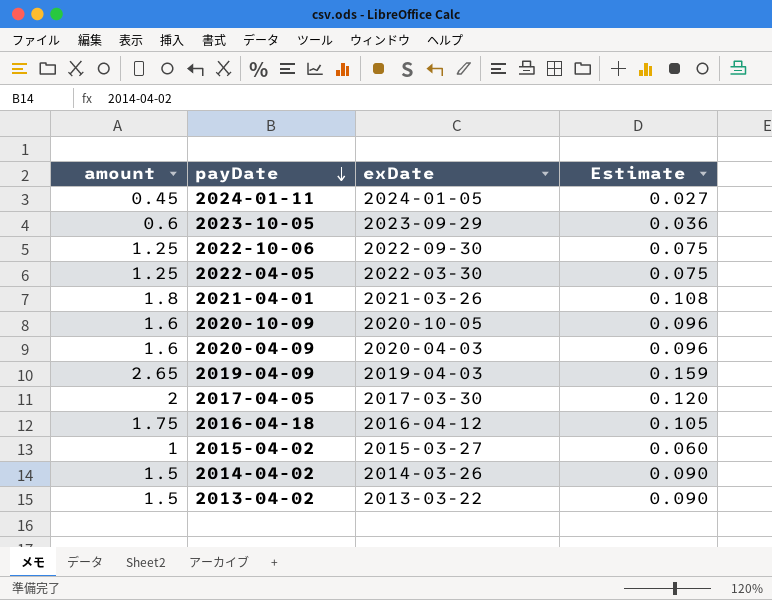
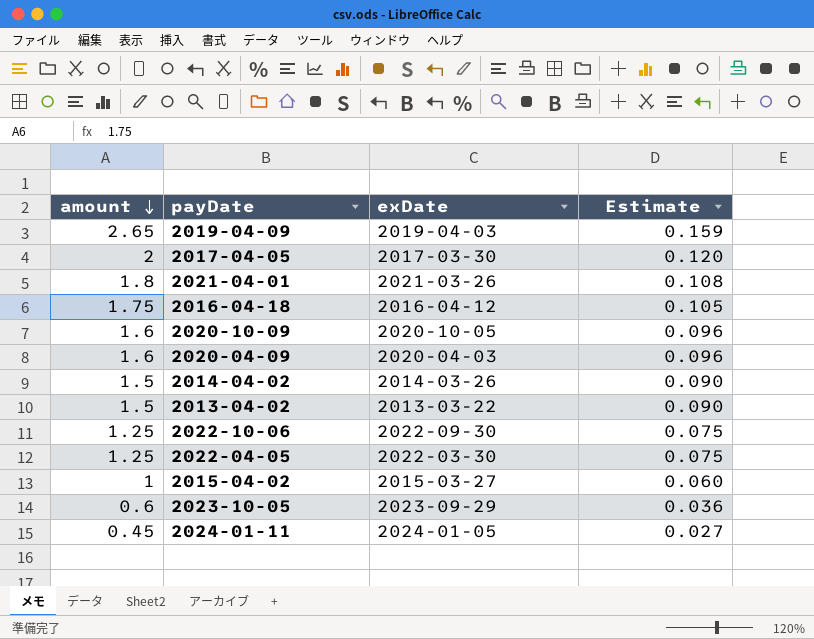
row order: payDate descending -> amount descending

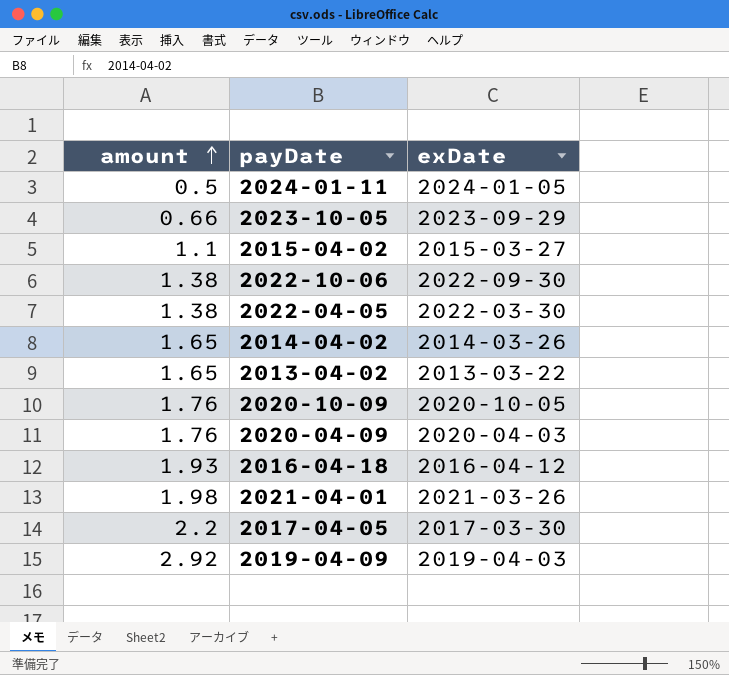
row order: amount descending -> amount ascending
column Estimate | formula: [amount] * 0.06 -> none
2024-01-11 | amount: 0.45 -> 0.5
2023-10-05 | amount: 0.6 -> 0.66
2015-04-02 | amount: 1 -> 1.1
2022-10-06 | amount: 1.25 -> 1.38
2022-04-05 | amount: 1.25 -> 1.38
2014-04-02 | amount: 1.5 -> 1.65
2013-04-02 | amount: 1.5 -> 1.65
2020-10-09 | amount: 1.6 -> 1.76
2020-04-09 | amount: 1.6 -> 1.76
2016-04-18 | amount: 1.75 -> 1.93
2021-04-01 | amount: 1.8 -> 1.98
2017-04-05 | amount: 2 -> 2.2
2019-04-09 | amount: 2.65 -> 2.92

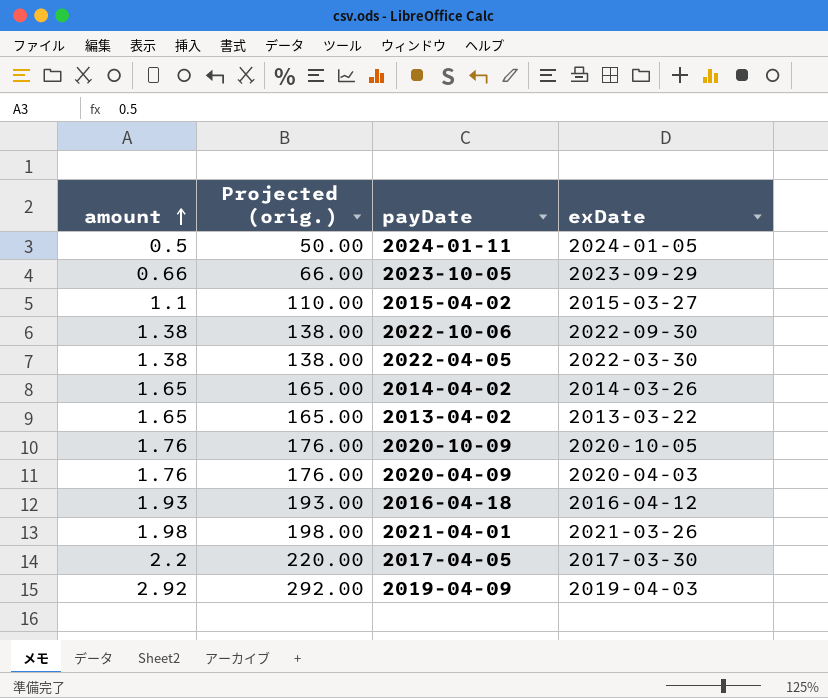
column Projected (orig.) | formula: none -> [amount] * 100

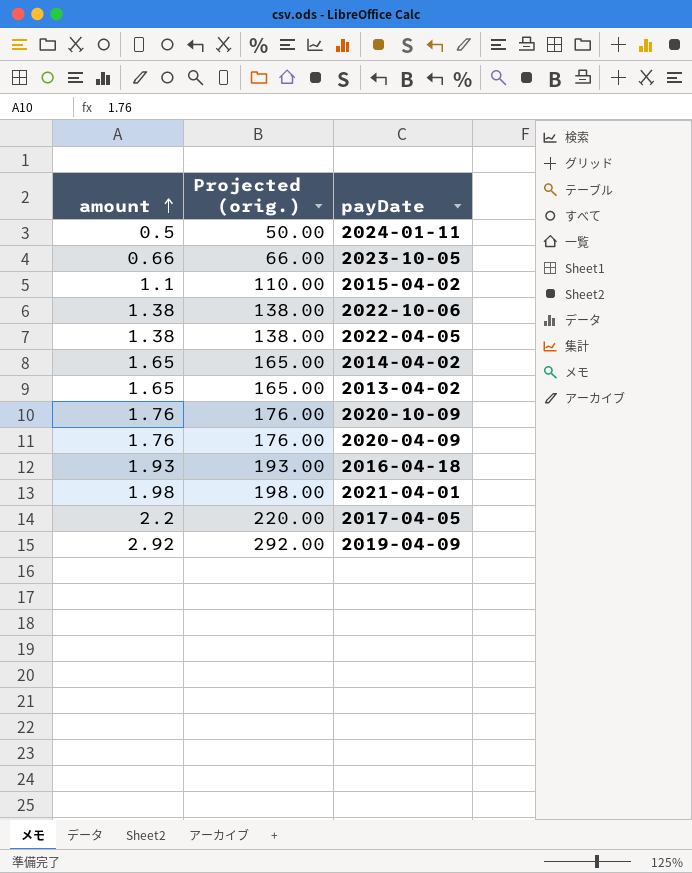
column exDate | position: 4 -> none

